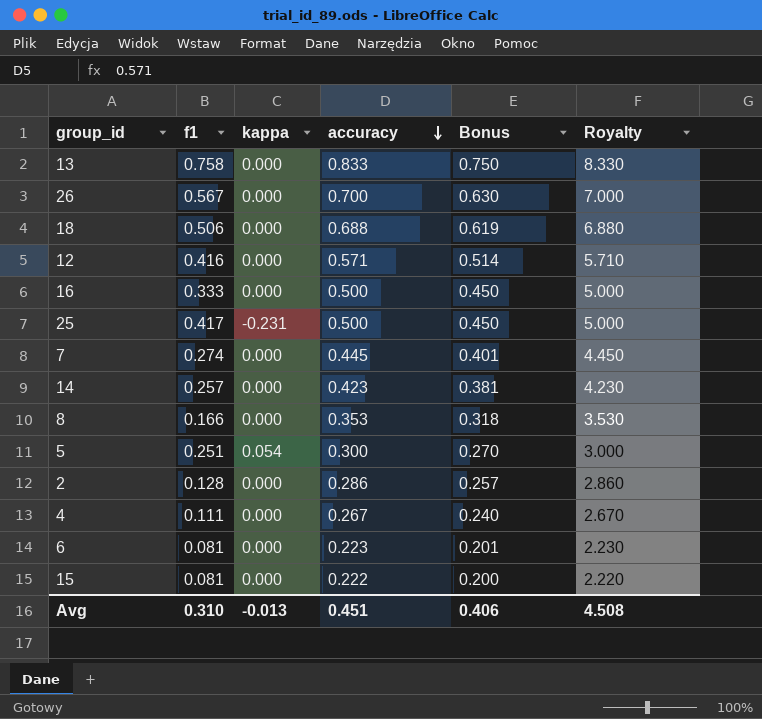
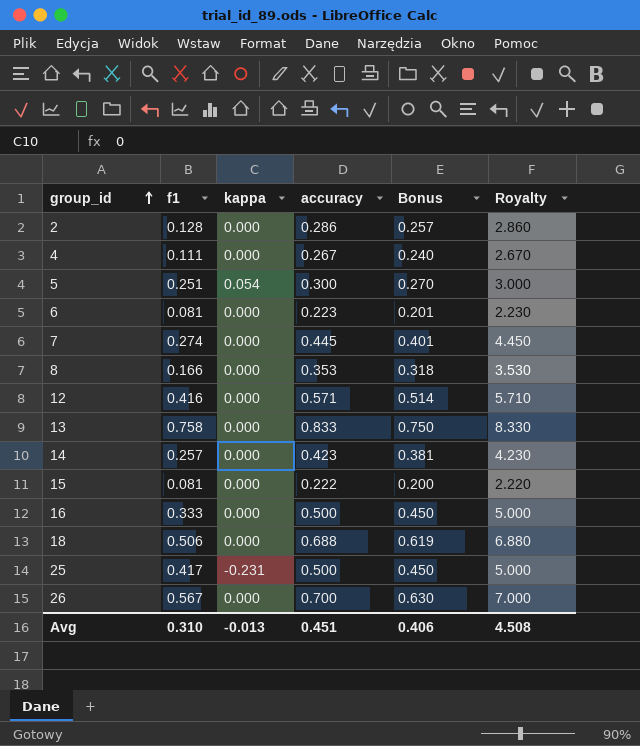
row order: accuracy descending -> group_id ascending

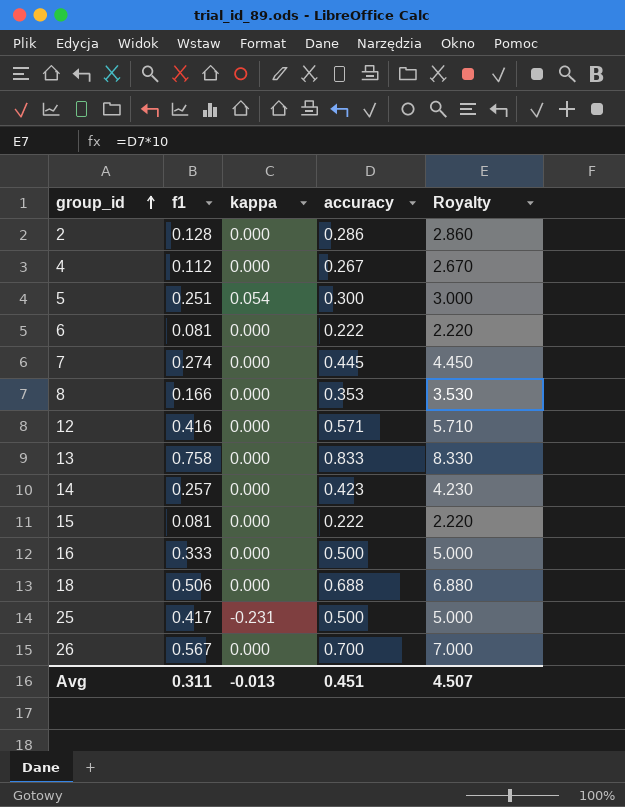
column Bonus | formula: [accuracy] * 0.9 -> none
4 | f1: 0.111 -> 0.112
6 | accuracy: 0.223 -> 0.222
6 | Royalty: 2.230 -> 2.220
Avg | f1: 0.310 -> 0.311
Avg | Royalty: 4.508 -> 4.507

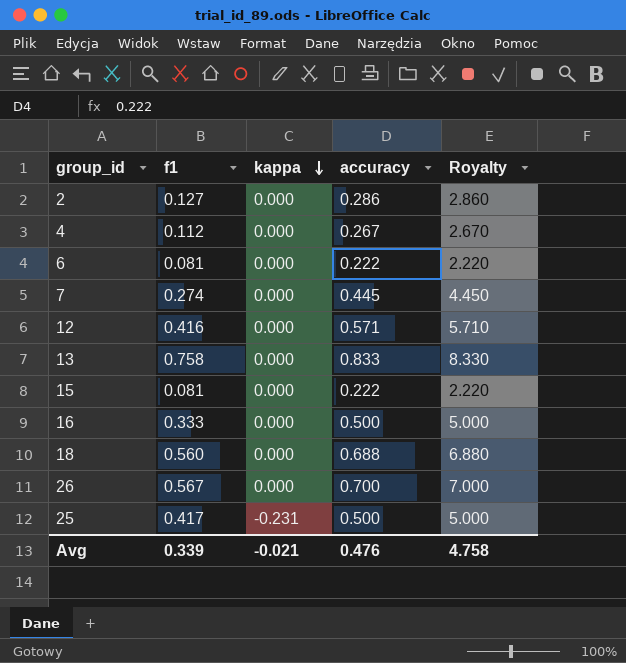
row order: group_id ascending -> kappa descending
row 5: 0.251 | 0.054 | 0.300 | 3.000 -> none
row 8: 0.166 | 0.000 | 0.353 | 3.530 -> none
row 14: 0.257 | 0.000 | 0.423 | 4.230 -> none
2 | f1: 0.128 -> 0.127
18 | f1: 0.506 -> 0.560
Avg | f1: 0.311 -> 0.339
Avg | kappa: -0.013 -> -0.021
Avg | accuracy: 0.451 -> 0.476
Avg | Royalty: 4.507 -> 4.758

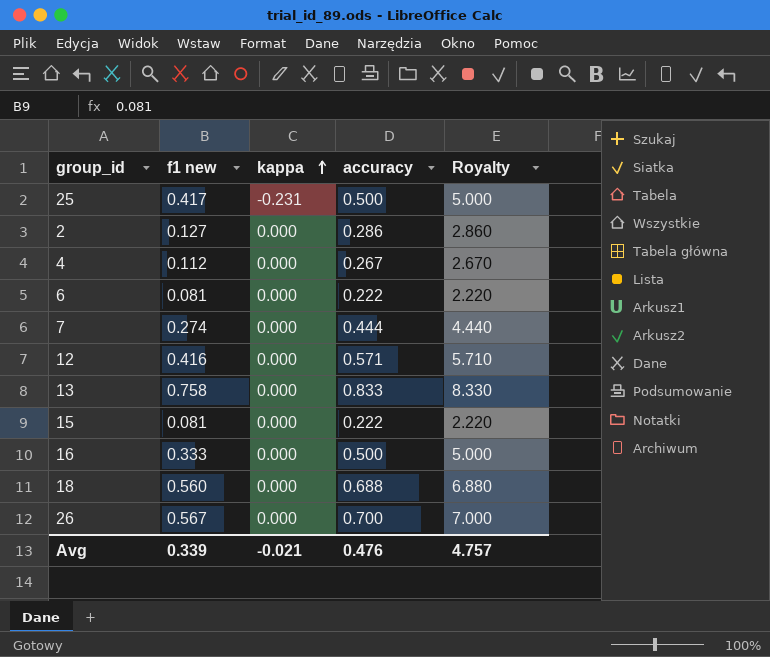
row order: kappa descending -> kappa ascending
column name: f1 -> f1 new
7 | accuracy: 0.445 -> 0.444
7 | Royalty: 4.450 -> 4.440
Avg | Royalty: 4.758 -> 4.757

